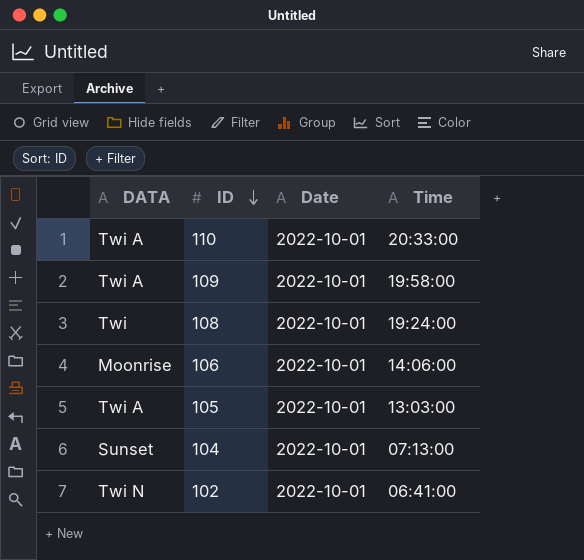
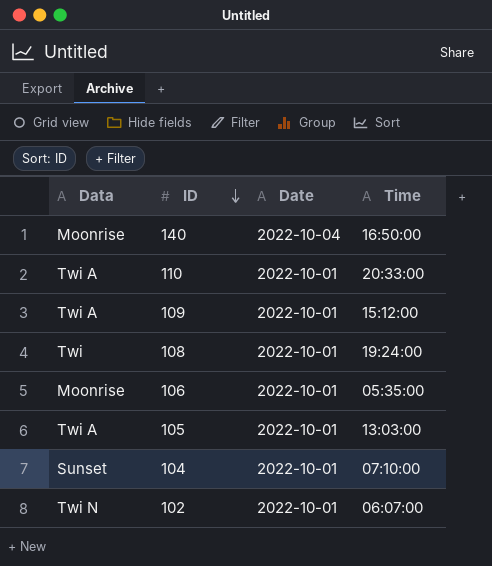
column name: DATA -> Data
row 140: none -> Moonrise | 2022-10-04 | 16:50:00
109 | Time: 19:58:00 -> 15:12:00
106 | Time: 14:06:00 -> 05:35:00
104 | Time: 07:13:00 -> 07:10:00
102 | Time: 06:41:00 -> 06:07:00

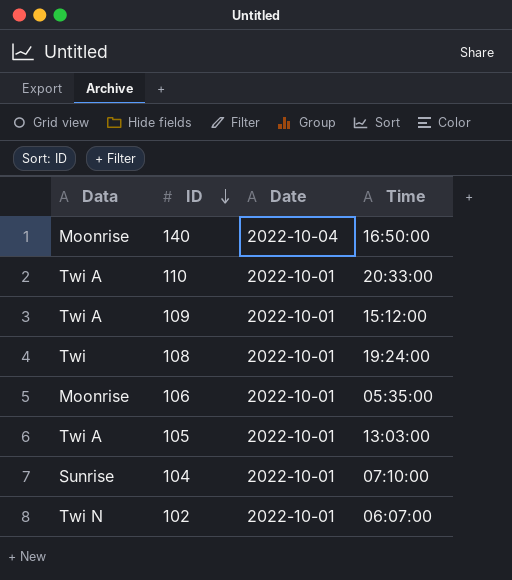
104 | Data: Sunset -> Sunrise

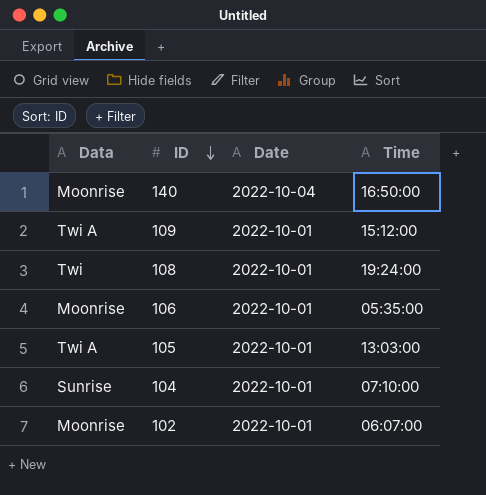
row 110: Twi A | 2022-10-01 | 20:33:00 -> none
102 | Data: Twi N -> Moonrise

